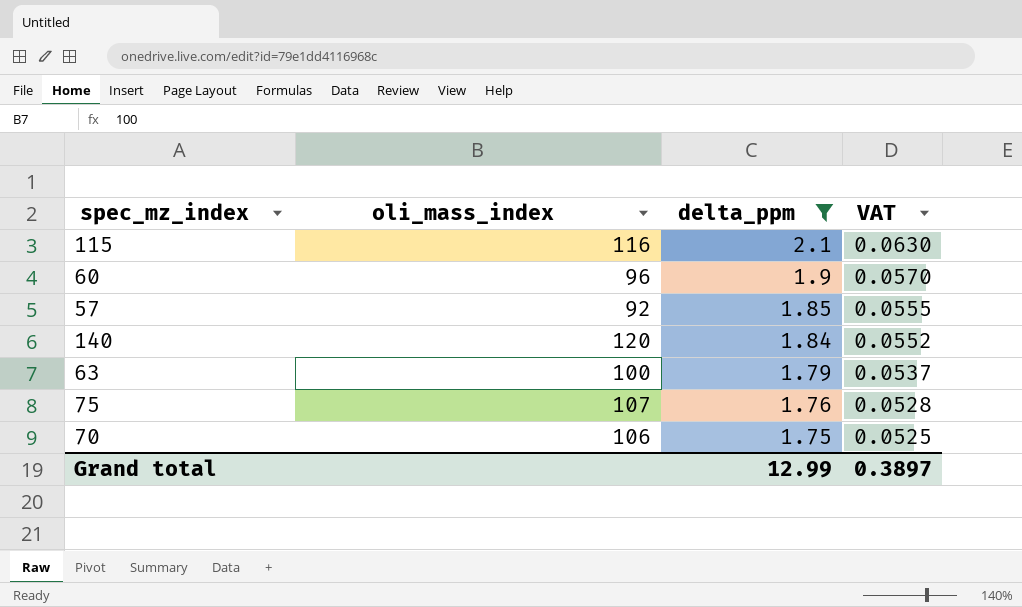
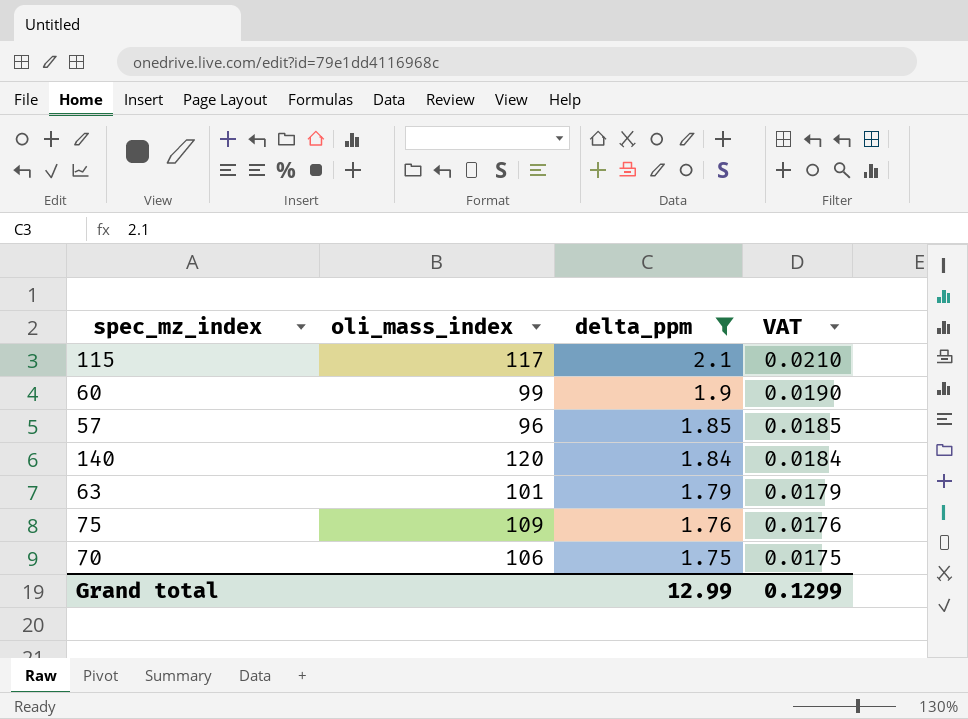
column VAT | formula: [delta_ppm] * 0.03 -> [delta_ppm] * 0.01
115 | oli_mass_index: 116 -> 117
60 | oli_mass_index: 96 -> 99
57 | oli_mass_index: 92 -> 96
63 | oli_mass_index: 100 -> 101
75 | oli_mass_index: 107 -> 109
Grand total | VAT: 0.3897 -> 0.1299

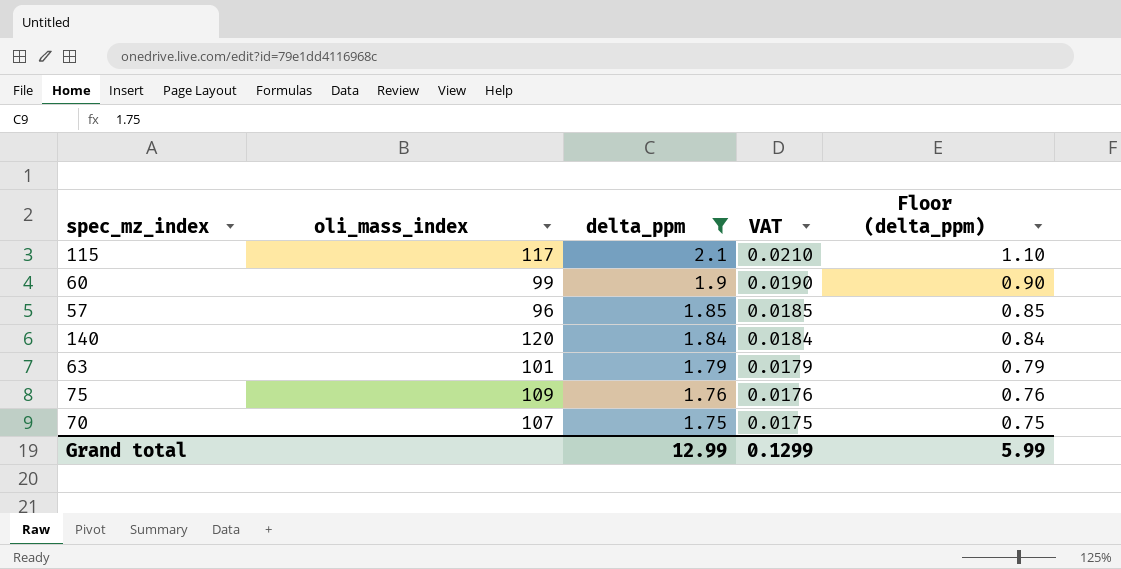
column Floor (delta_ppm) | formula: none -> [delta_ppm] - 1
70 | oli_mass_index: 106 -> 107

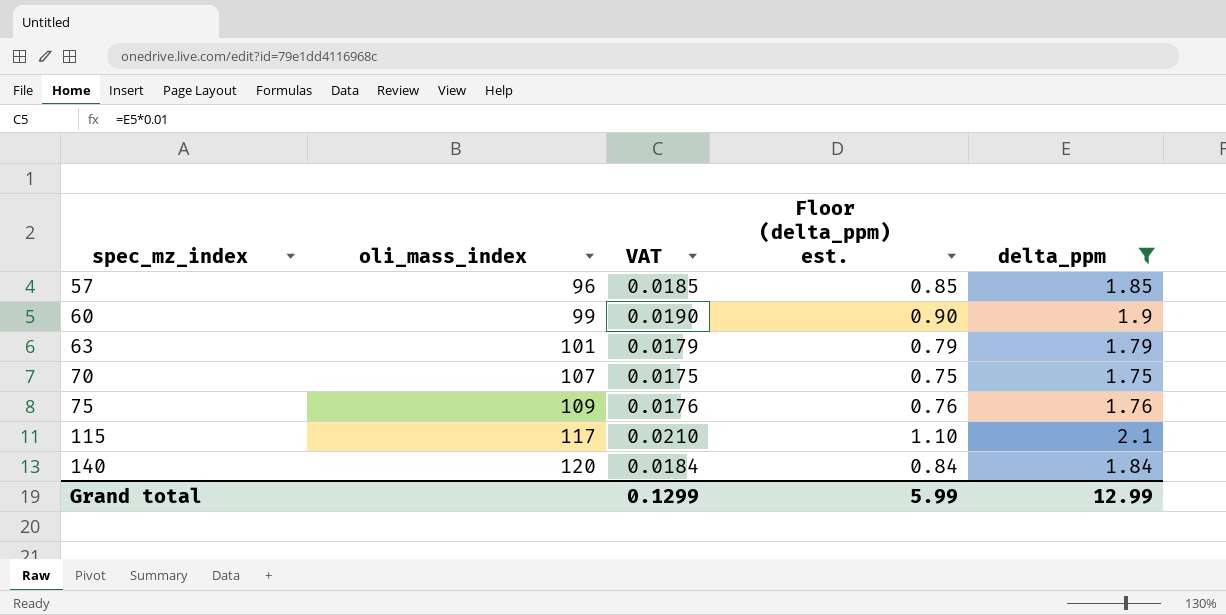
row order: delta_ppm descending -> spec_mz_index ascending
column name: Floor (delta_ppm) -> Floor (delta_ppm) est.
column delta_ppm | position: 3 -> 5

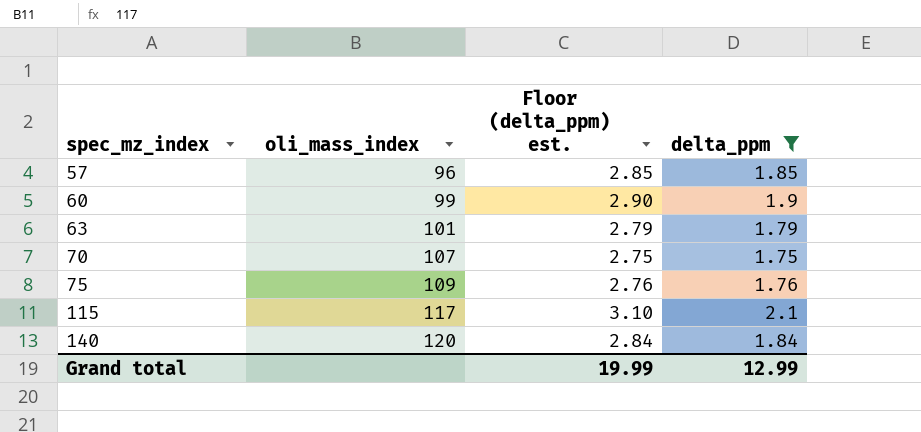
column VAT | formula: [delta_ppm] * 0.01 -> none
column Floor (delta_ppm) est. | formula: [delta_ppm] - 1 -> [delta_ppm] + 1
Grand total | Floor (delta_ppm) est.: 5.99 -> 19.99

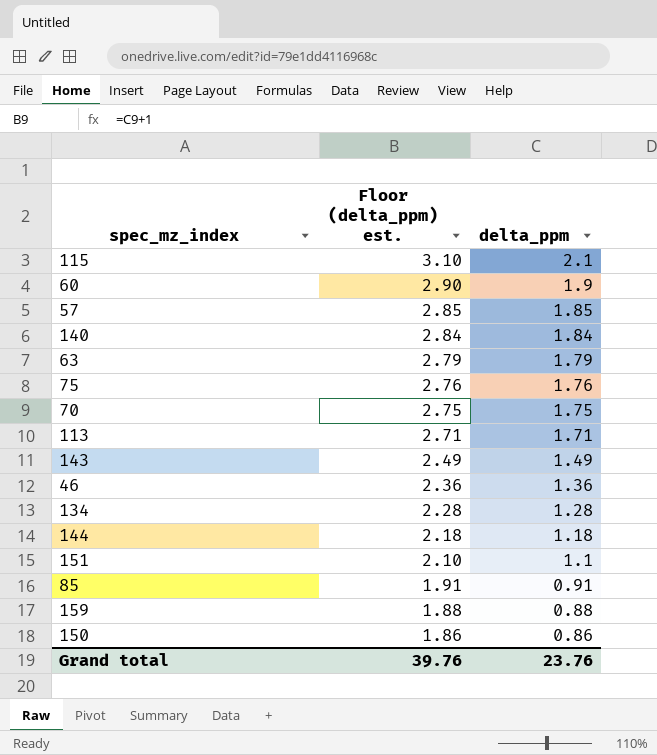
filter: delta_ppm >= 1.75 -> none
row order: spec_mz_index ascending -> Floor (delta_ppm) est. descending
column oli_mass_index | position: 2 -> none
Grand total | Floor (delta_ppm) est.: 19.99 -> 39.76
Grand total | delta_ppm: 12.99 -> 23.76

